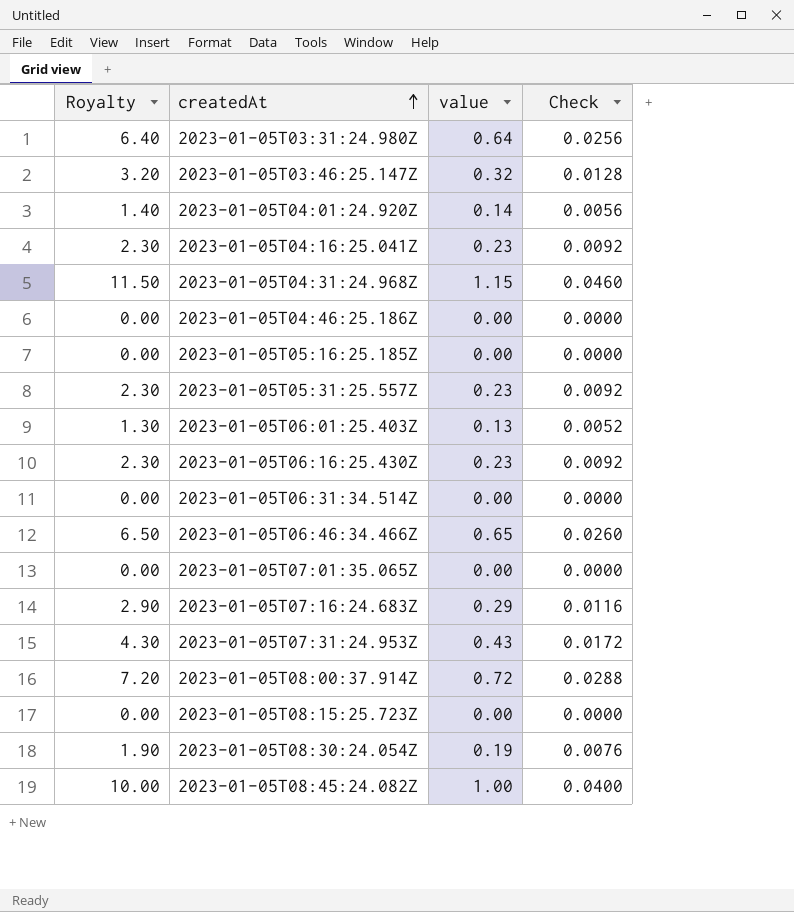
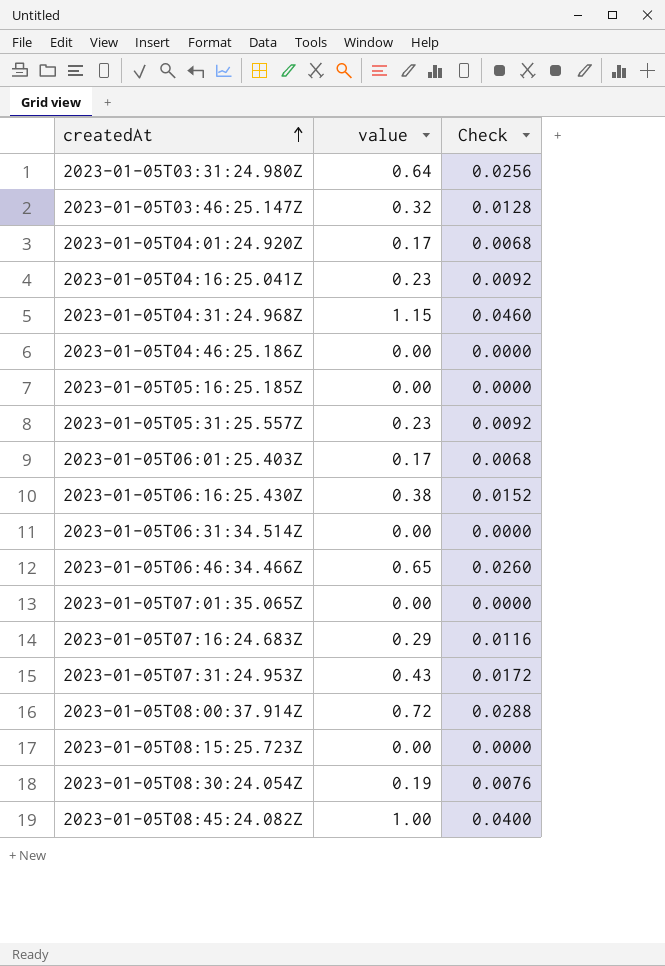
column Royalty | formula: [value] * 10 -> none
2023-01-05T04:01:24.920Z | value: 0.14 -> 0.17
2023-01-05T04:01:24.920Z | Check: 0.0056 -> 0.0068
2023-01-05T06:01:25.403Z | value: 0.13 -> 0.17
2023-01-05T06:01:25.403Z | Check: 0.0052 -> 0.0068
2023-01-05T06:16:25.430Z | value: 0.23 -> 0.38
2023-01-05T06:16:25.430Z | Check: 0.0092 -> 0.0152

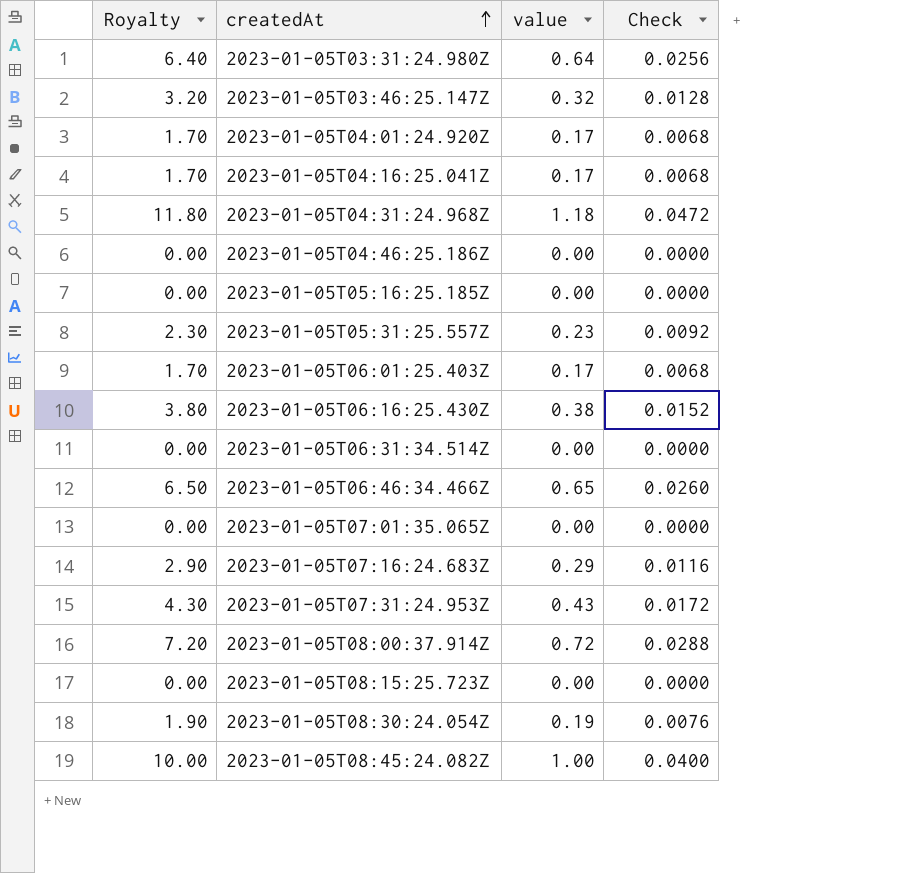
column Royalty | formula: none -> [value] * 10
2023-01-05T04:16:25.041Z | value: 0.23 -> 0.17
2023-01-05T04:16:25.041Z | Check: 0.0092 -> 0.0068
2023-01-05T04:31:24.968Z | value: 1.15 -> 1.18
2023-01-05T04:31:24.968Z | Check: 0.0460 -> 0.0472

